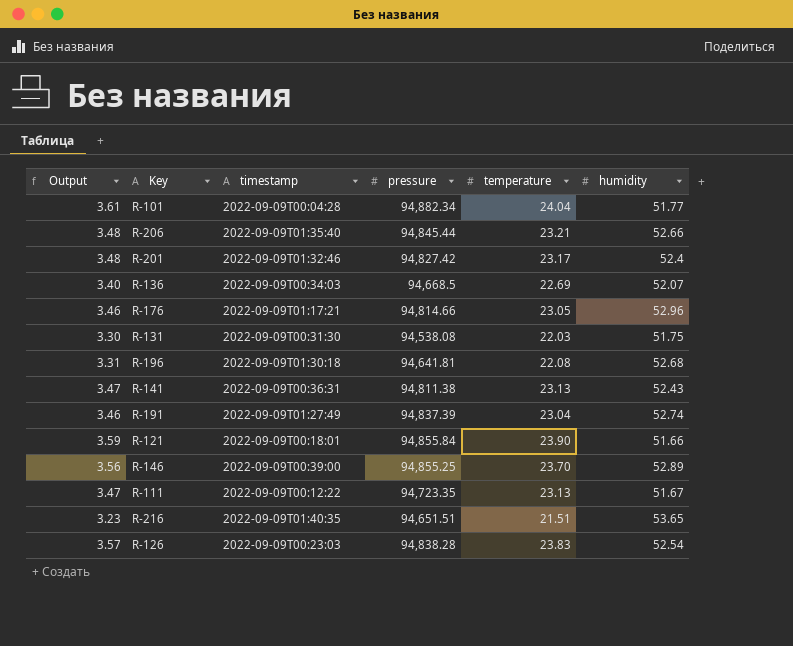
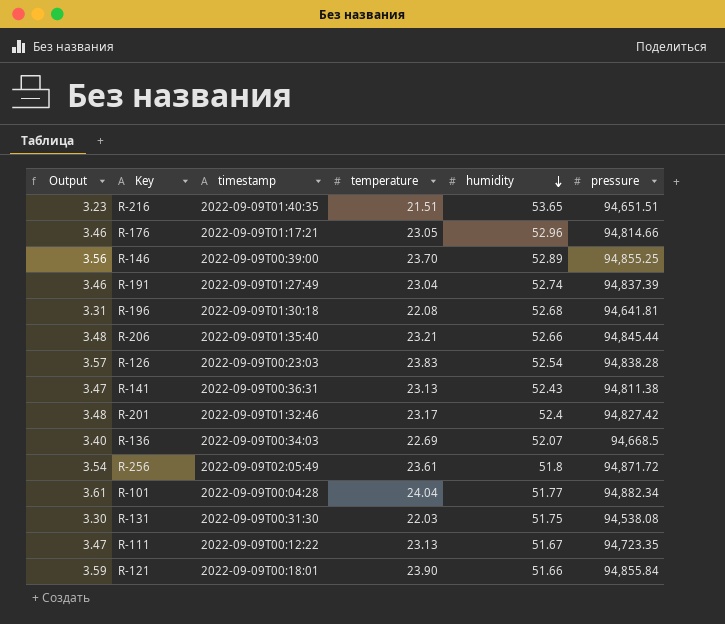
row order: none -> humidity descending
column pressure | position: 4 -> 6
row R-256: none -> 3.54 | 2022-09-09T02:05:49 | 23.61 | 51.8 | 94,871.72

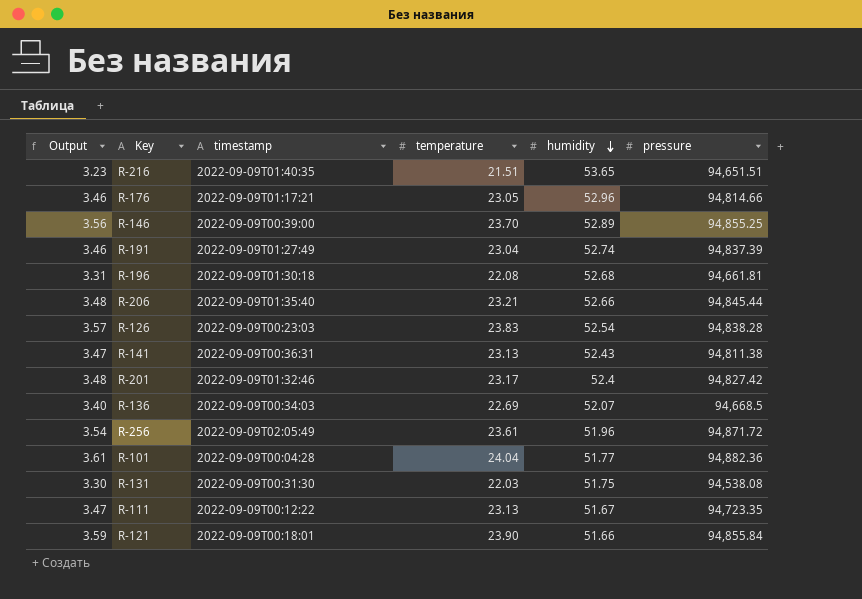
R-196 | pressure: 94,641.81 -> 94,661.81
R-256 | humidity: 51.8 -> 51.96
R-101 | pressure: 94,882.34 -> 94,882.36

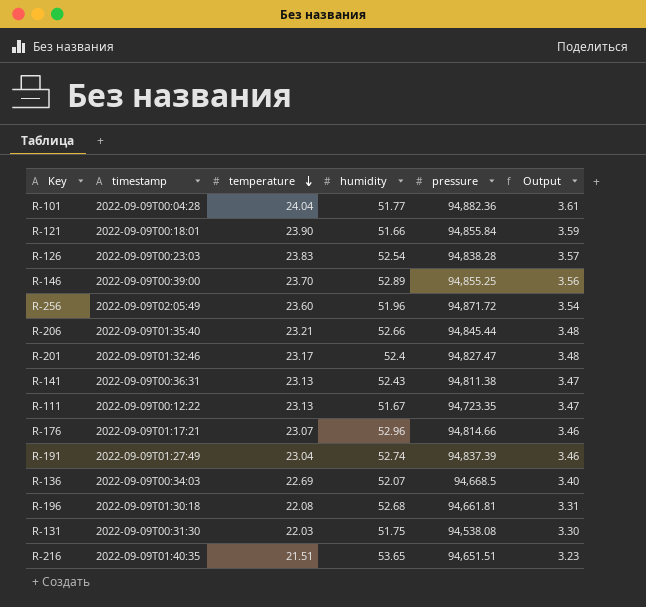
row order: humidity descending -> temperature descending
column Output | position: 1 -> 6
R-256 | temperature: 23.61 -> 23.60
R-201 | pressure: 94,827.42 -> 94,827.47
R-176 | temperature: 23.05 -> 23.07

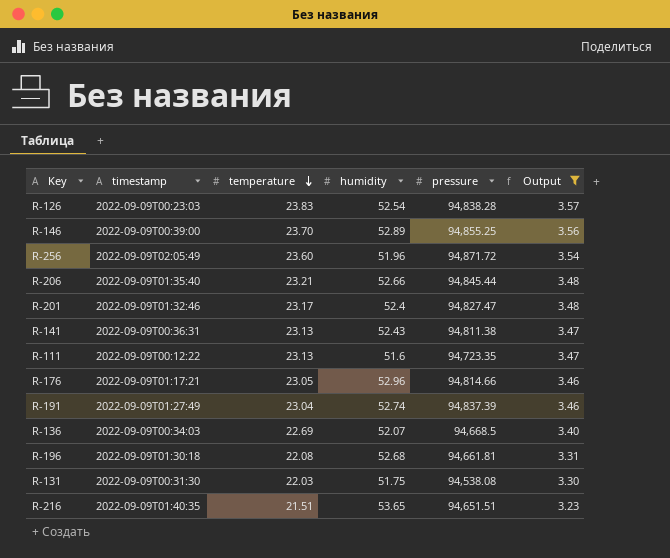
filter: none -> Output <= 3.57
R-111 | humidity: 51.67 -> 51.6
R-176 | temperature: 23.07 -> 23.05

